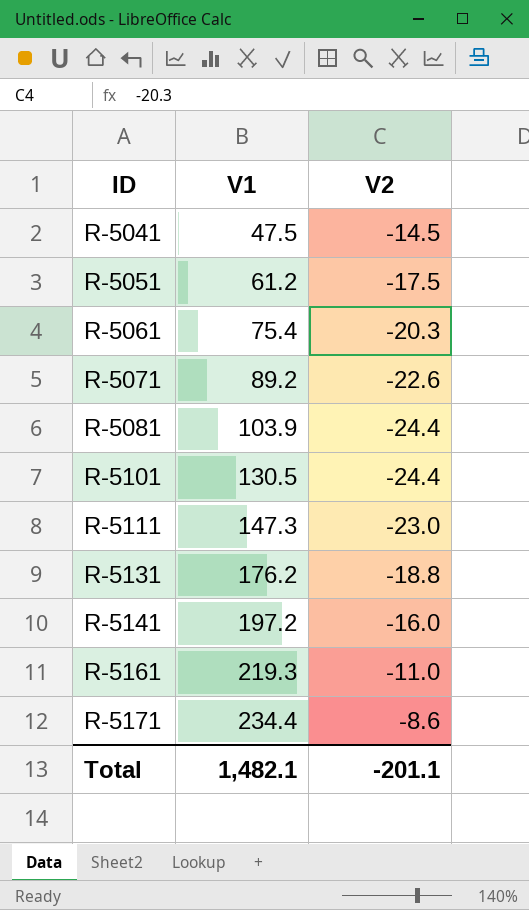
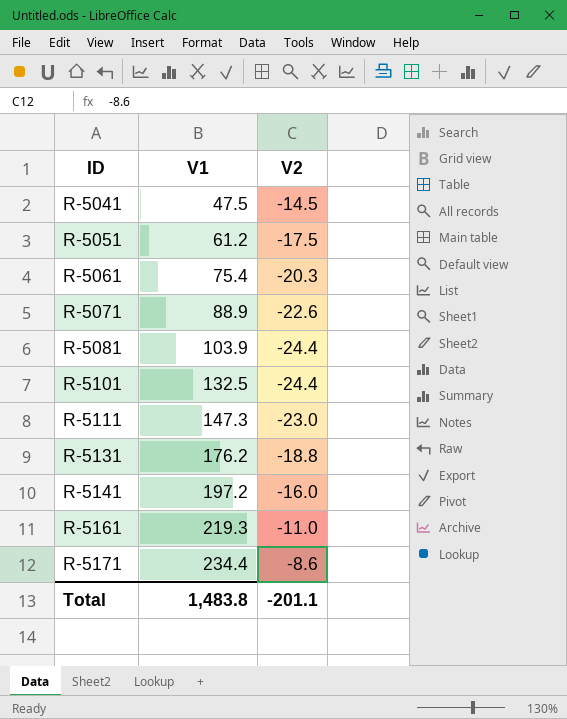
R-5071 | V1: 89.2 -> 88.9
R-5101 | V1: 130.5 -> 132.5
Total | V1: 1,482.1 -> 1,483.8

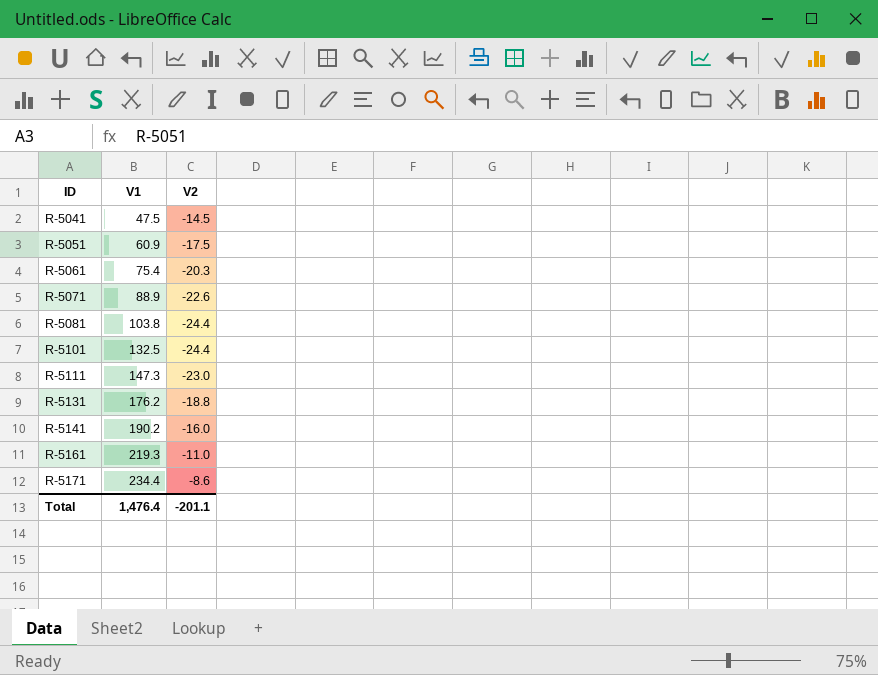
R-5051 | V1: 61.2 -> 60.9
R-5081 | V1: 103.9 -> 103.8
R-5141 | V1: 197.2 -> 190.2
Total | V1: 1,483.8 -> 1,476.4

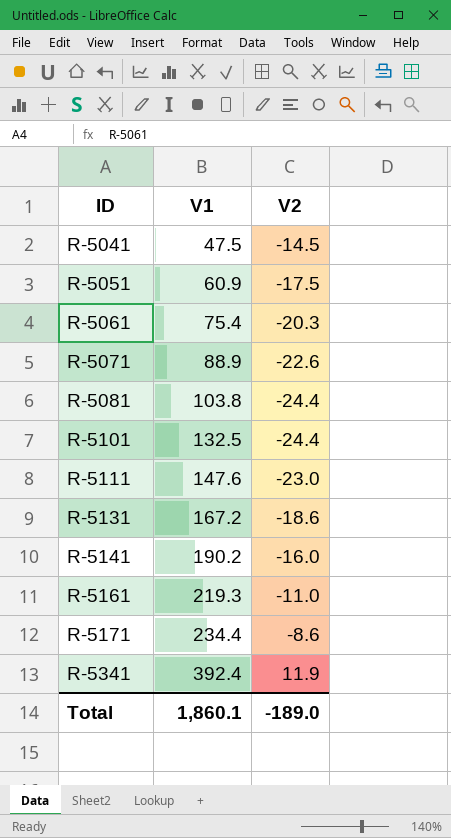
R-5111 | V1: 147.3 -> 147.6
R-5131 | V1: 176.2 -> 167.2
R-5131 | V2: -18.8 -> -18.6
row R-5341: none -> 392.4 | 11.9
Total | V1: 1,476.4 -> 1,860.1
Total | V2: -201.1 -> -189.0

